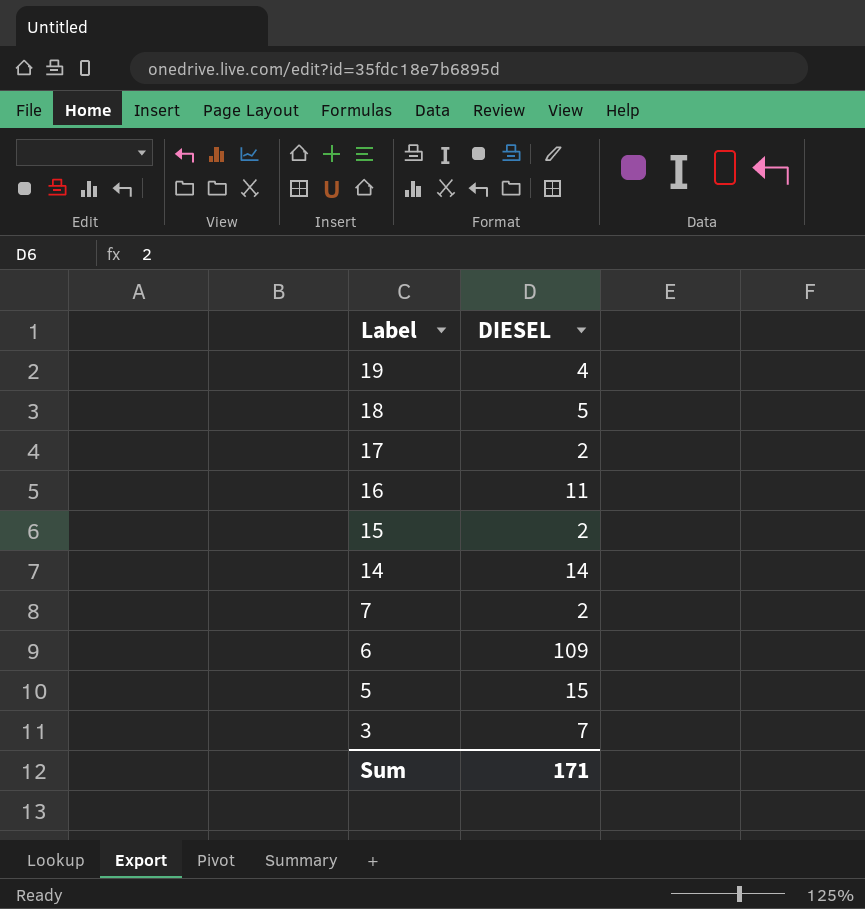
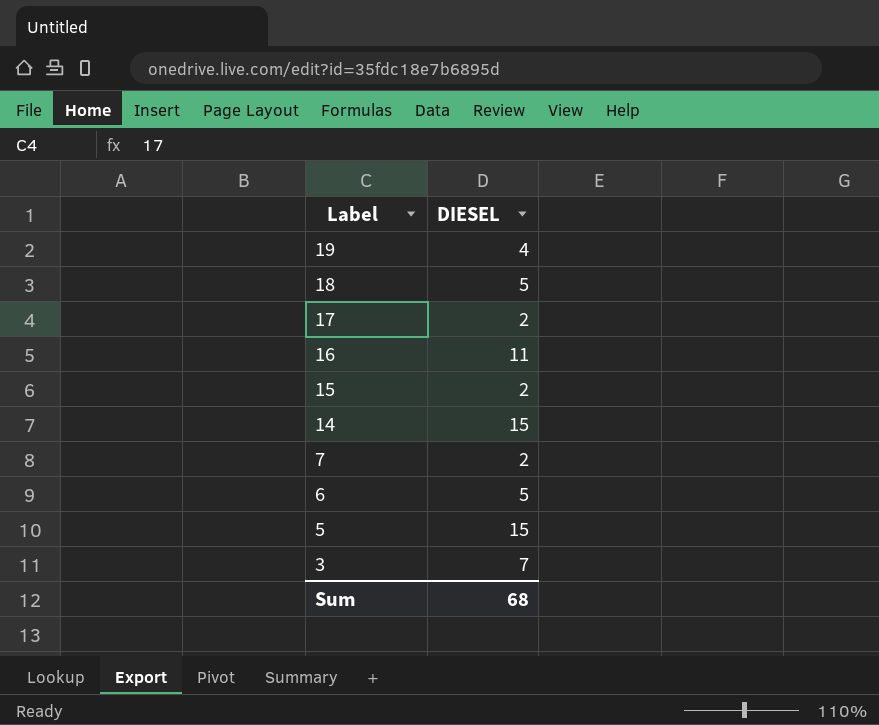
14 | DIESEL: 14 -> 15
6 | DIESEL: 109 -> 5
Sum | DIESEL: 171 -> 68

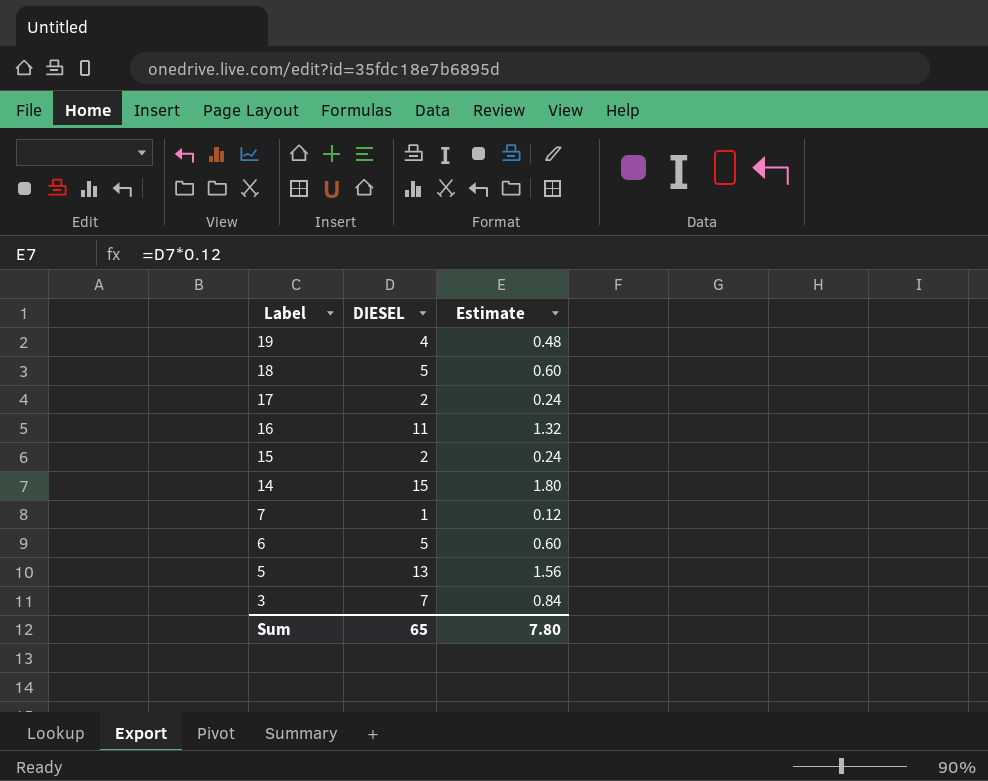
column Estimate | formula: none -> [DIESEL] * 0.12
7 | DIESEL: 2 -> 1
5 | DIESEL: 15 -> 13
Sum | DIESEL: 68 -> 65

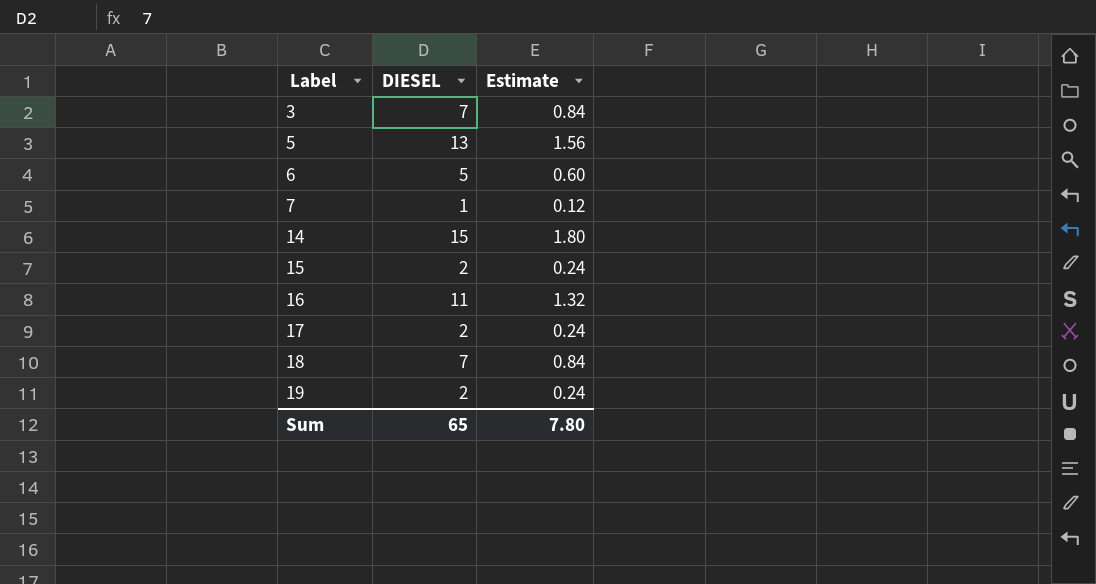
row order: Label descending -> Label ascending
18 | DIESEL: 5 -> 7
18 | Estimate: 0.60 -> 0.84
19 | DIESEL: 4 -> 2
19 | Estimate: 0.48 -> 0.24

